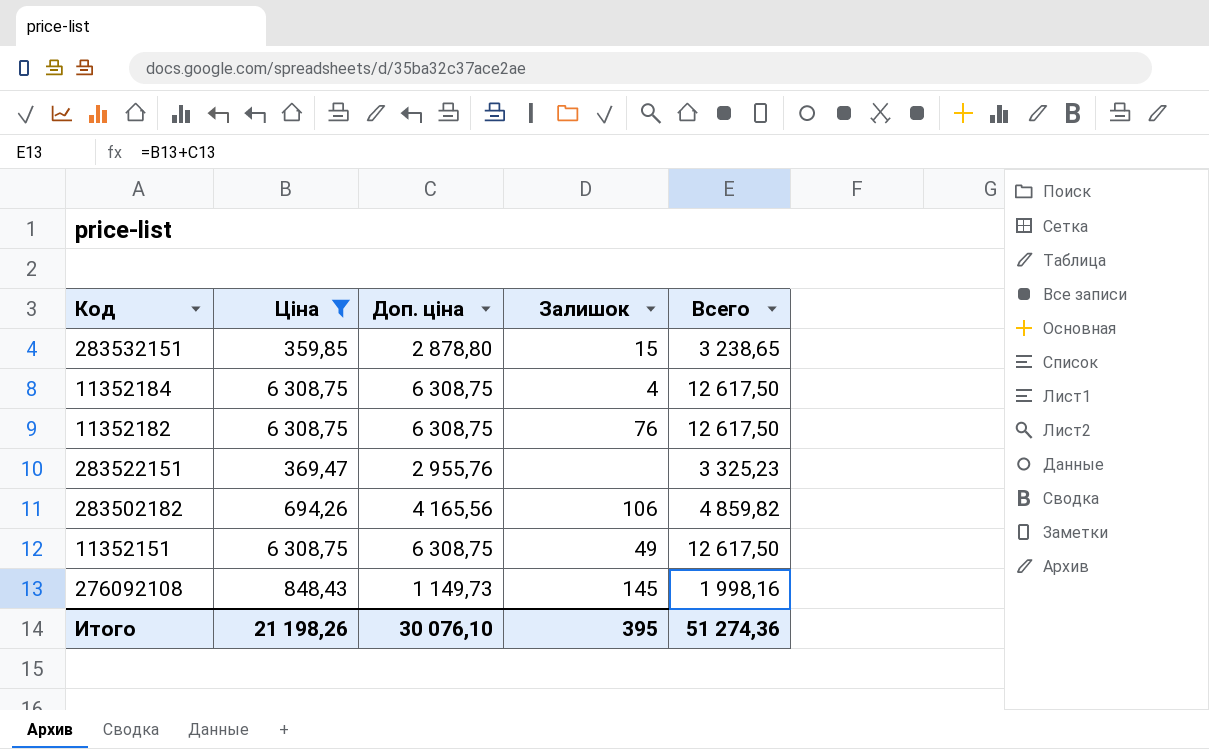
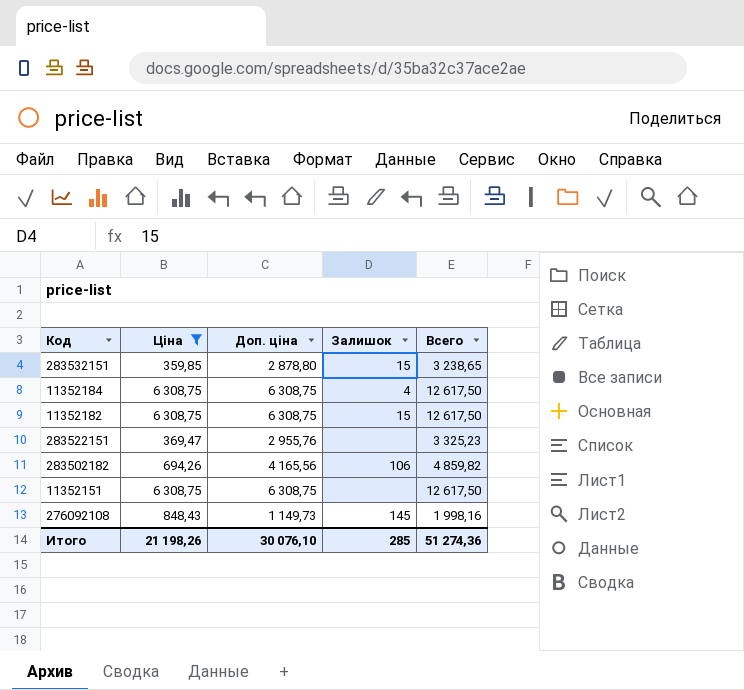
11352182 | Залишок: 76 -> 15
11352151 | Залишок: 49 -> none
Итого | Залишок: 395 -> 285

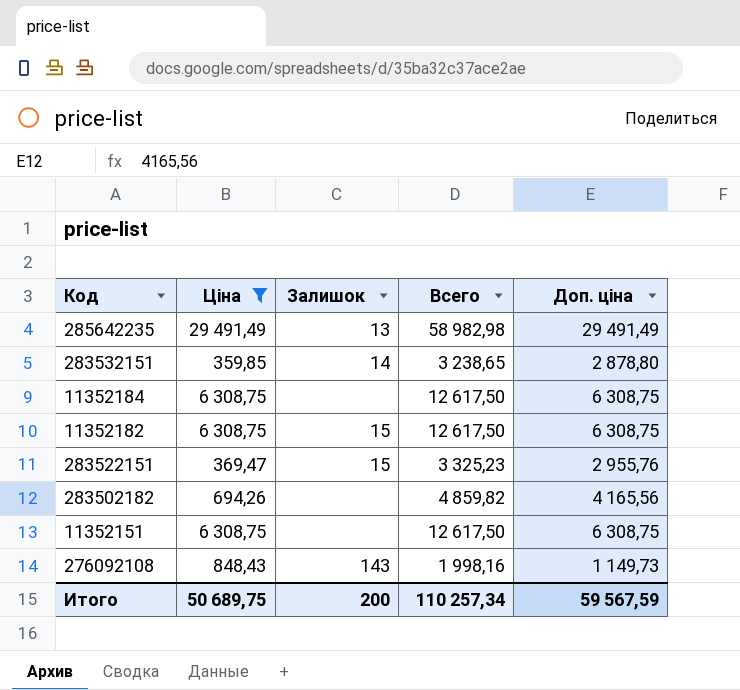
column Доп. ціна | position: 3 -> 5
row 285642235: none -> 29 491,49 | 13 | 58 982,98 | 29 491,49
283532151 | Залишок: 15 -> 14
11352184 | Залишок: 4 -> none
283522151 | Залишок: none -> 15
283502182 | Залишок: 106 -> none
276092108 | Залишок: 145 -> 143
Итого | Ціна: 21 198,26 -> 50 689,75
Итого | Залишок: 285 -> 200
Итого | Всего: 51 274,36 -> 110 257,34
Итого | Доп. ціна: 30 076,10 -> 59 567,59

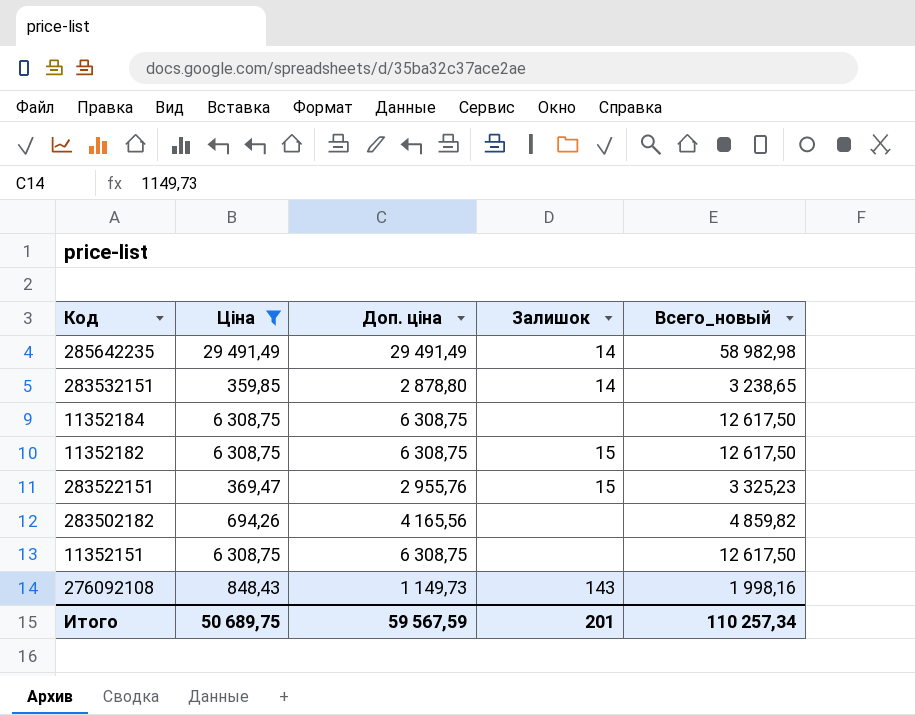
column Доп. ціна | position: 5 -> 3
column name: Всего -> Всего_новый
285642235 | Залишок: 13 -> 14
Итого | Залишок: 200 -> 201

